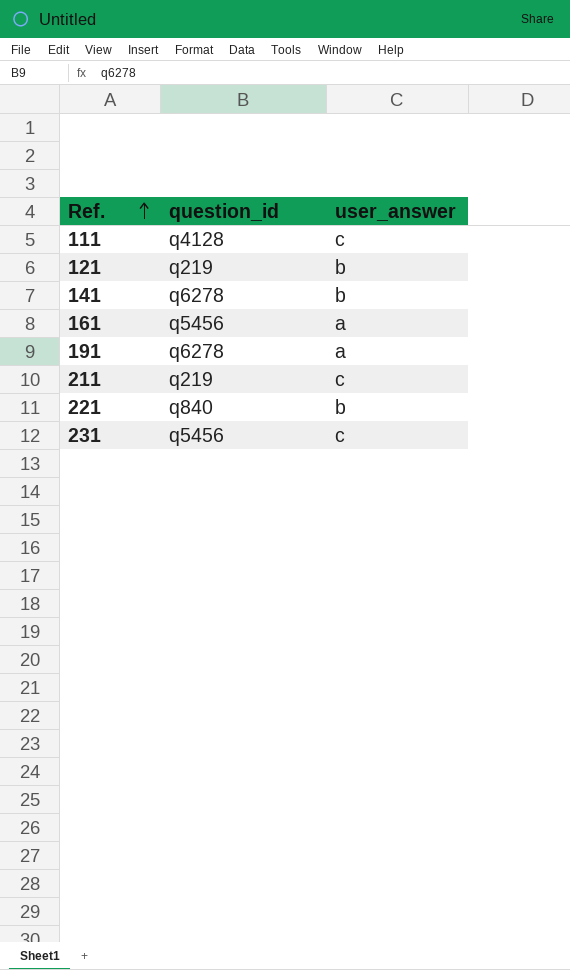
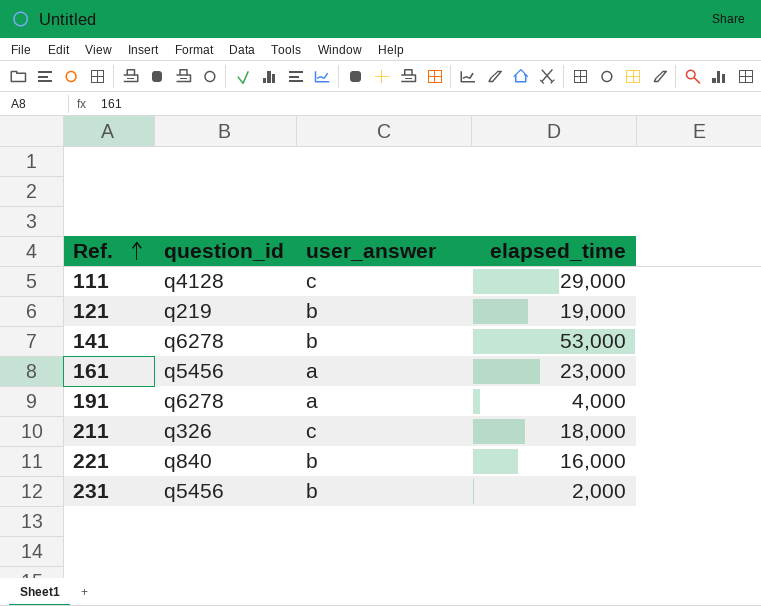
column elapsed_time | position: none -> 4
211 | question_id: q219 -> q326
231 | user_answer: c -> b

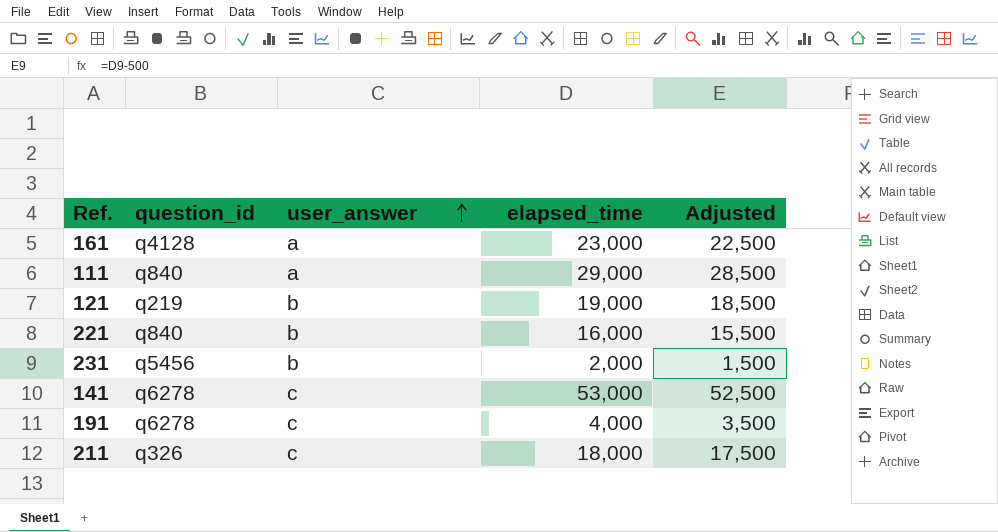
row order: Ref. ascending -> user_answer ascending
column Adjusted | formula: none -> [elapsed_time] - 500
161 | question_id: q5456 -> q4128
111 | question_id: q4128 -> q840
111 | user_answer: c -> a
141 | user_answer: b -> c
191 | user_answer: a -> c

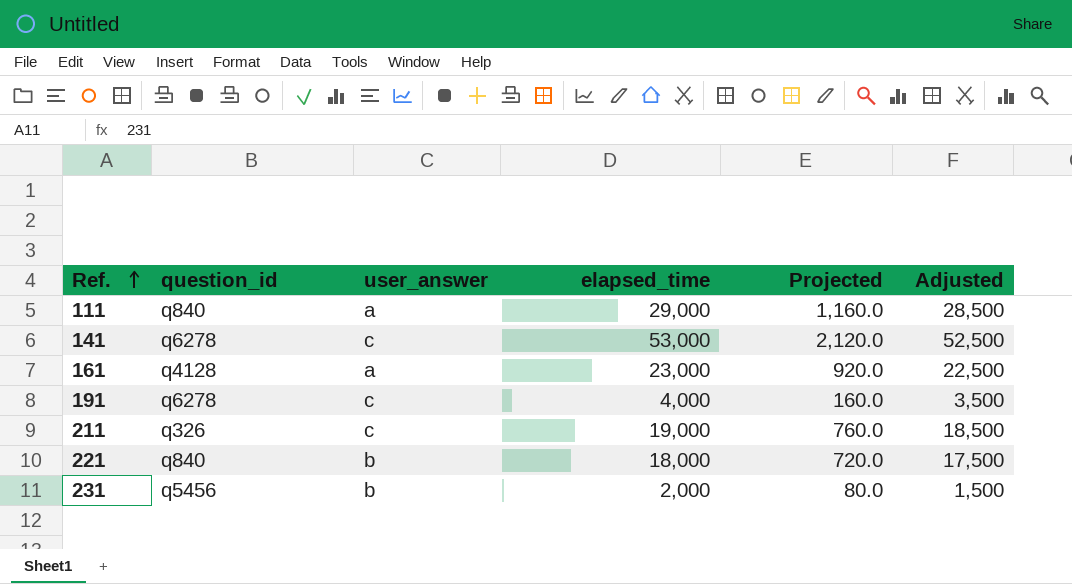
row order: user_answer ascending -> Ref. ascending
column Projected | formula: none -> [elapsed_time] * 0.04
row 121: q219 | b | 19,000 | 18,500 -> none
211 | elapsed_time: 18,000 -> 19,000
211 | Adjusted: 17,500 -> 18,500
221 | elapsed_time: 16,000 -> 18,000
221 | Adjusted: 15,500 -> 17,500

